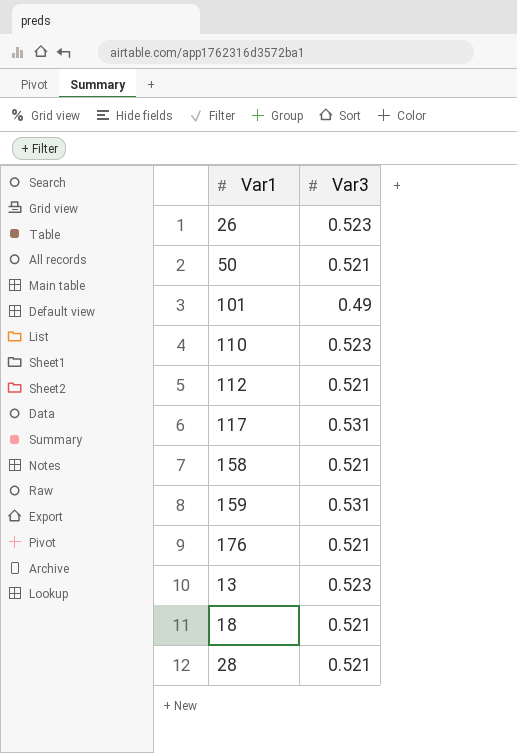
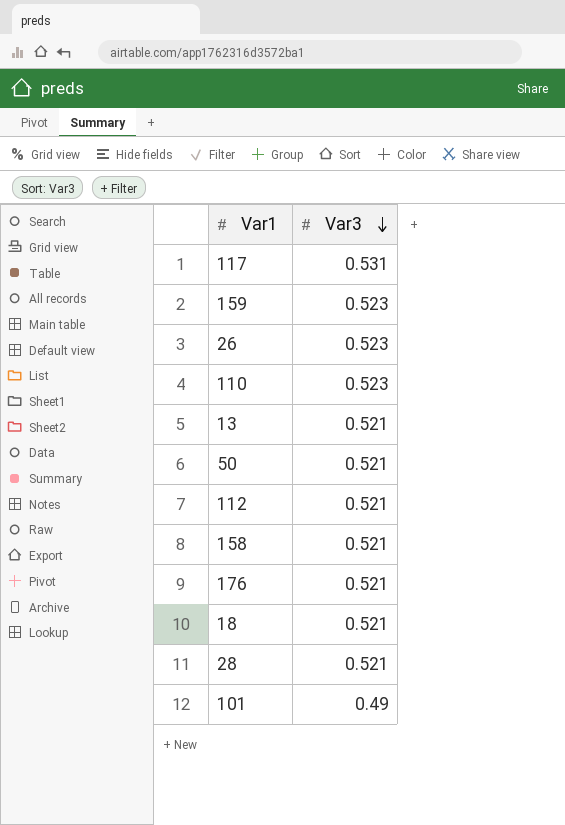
row order: none -> Var3 descending
159 | Var3: 0.531 -> 0.523
13 | Var3: 0.523 -> 0.521

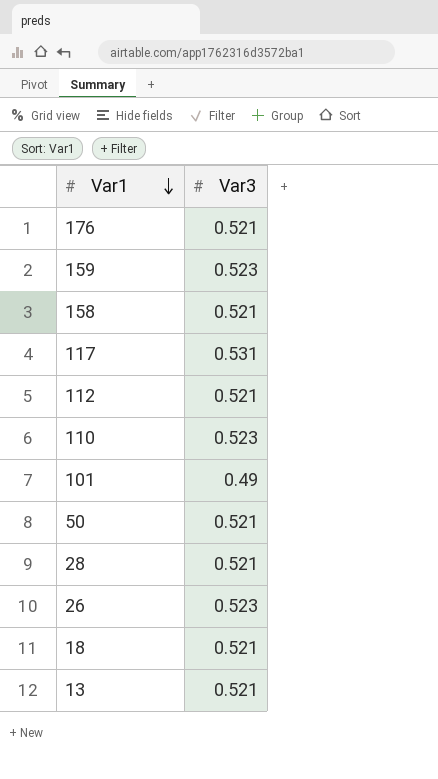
row order: Var3 descending -> Var1 descending

